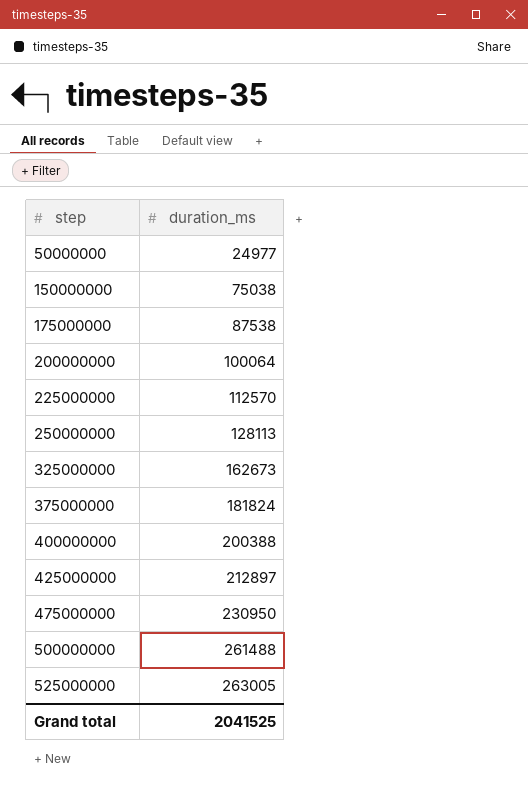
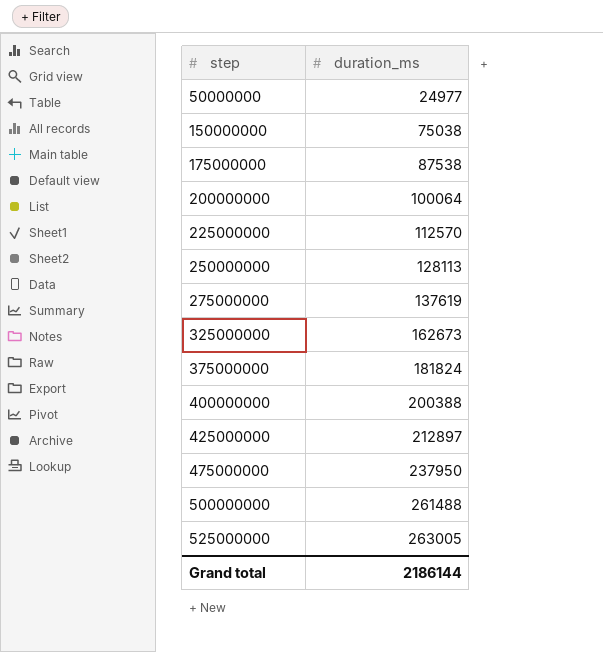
row 275000000: none -> 137619
475000000 | duration_ms: 230950 -> 237950
Grand total | duration_ms: 2041525 -> 2186144

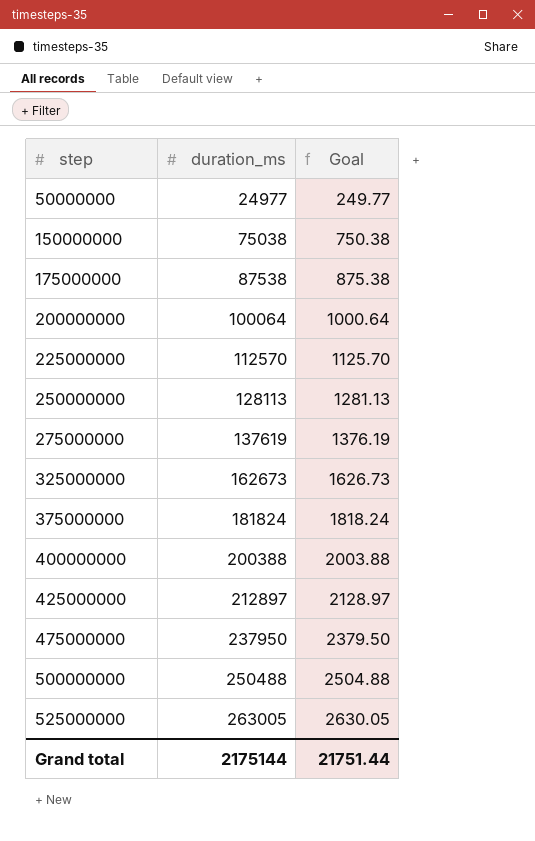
column Goal | formula: none -> [duration_ms] * 0.01
500000000 | duration_ms: 261488 -> 250488
Grand total | duration_ms: 2186144 -> 2175144

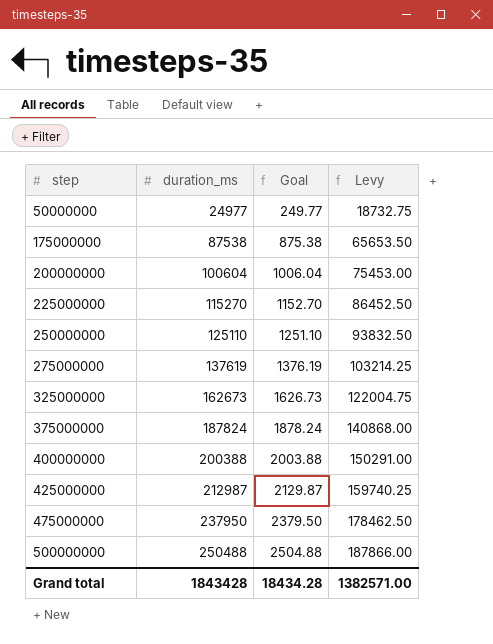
column Levy | formula: none -> [duration_ms] * 0.75
row 150000000: 75038 | 750.38 -> none
row 525000000: 263005 | 2630.05 -> none
200000000 | duration_ms: 100064 -> 100604
200000000 | Goal: 1000.64 -> 1006.04
225000000 | duration_ms: 112570 -> 115270
225000000 | Goal: 1125.70 -> 1152.70
250000000 | duration_ms: 128113 -> 125110
250000000 | Goal: 1281.13 -> 1251.10
375000000 | duration_ms: 181824 -> 187824
375000000 | Goal: 1818.24 -> 1878.24
425000000 | duration_ms: 212897 -> 212987
425000000 | Goal: 2128.97 -> 2129.87
Grand total | duration_ms: 2175144 -> 1843428
Grand total | Goal: 21751.44 -> 18434.28

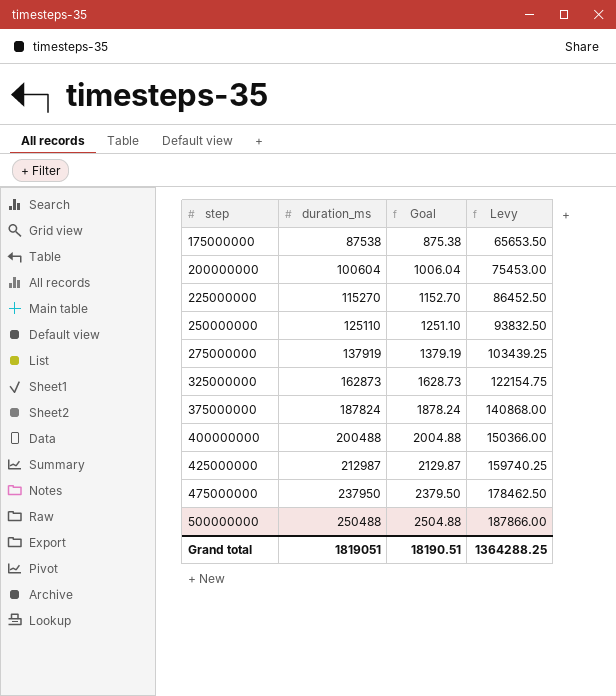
row 50000000: 24977 | 249.77 | 18732.75 -> none
275000000 | duration_ms: 137619 -> 137919
275000000 | Goal: 1376.19 -> 1379.19
275000000 | Levy: 103214.25 -> 103439.25
325000000 | duration_ms: 162673 -> 162873
325000000 | Goal: 1626.73 -> 1628.73
325000000 | Levy: 122004.75 -> 122154.75
400000000 | duration_ms: 200388 -> 200488
400000000 | Goal: 2003.88 -> 2004.88
400000000 | Levy: 150291.00 -> 150366.00
Grand total | duration_ms: 1843428 -> 1819051
Grand total | Goal: 18434.28 -> 18190.51
Grand total | Levy: 1382571.00 -> 1364288.25

